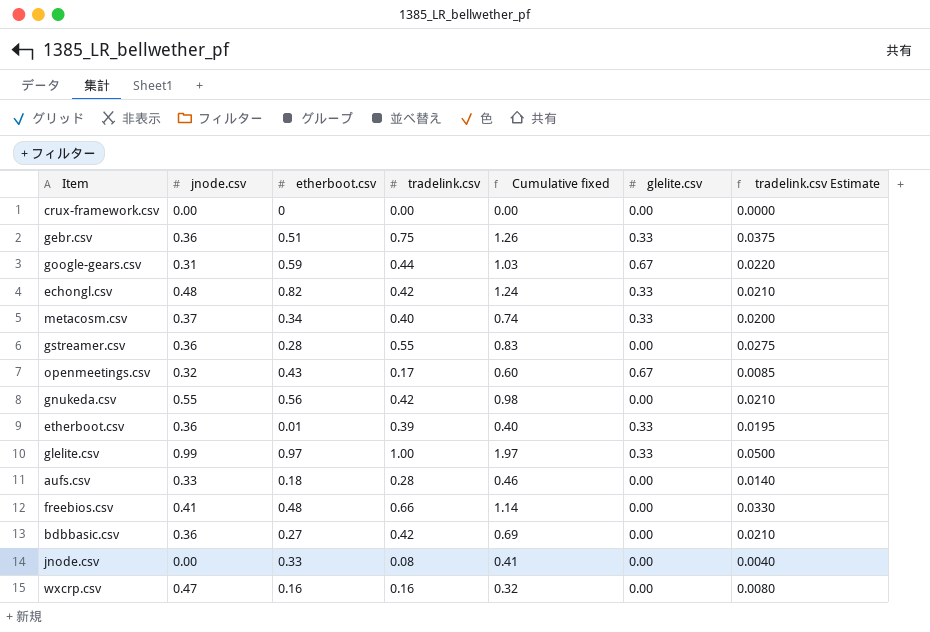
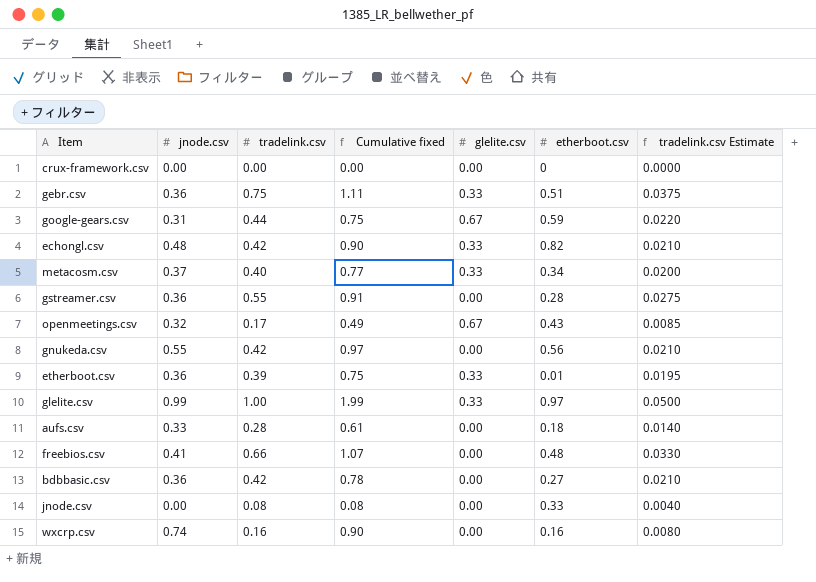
column Cumulative fixed | formula: [etherboot.csv] + [tradelink.csv] -> [jnode.csv] + [tradelink.csv]
column etherboot.csv | position: 3 -> 6
wxcrp.csv | jnode.csv: 0.47 -> 0.74

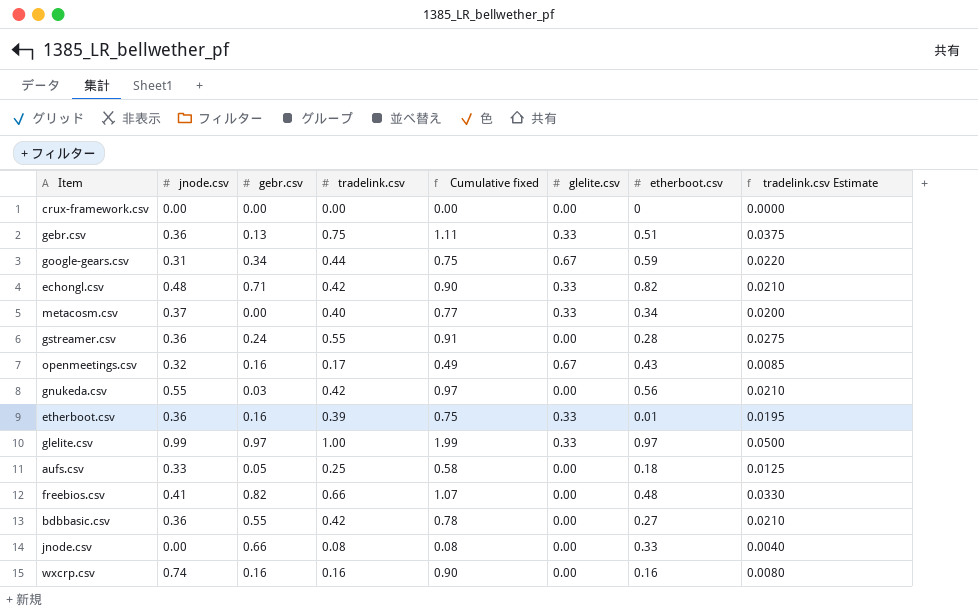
column gebr.csv | position: none -> 3
aufs.csv | tradelink.csv: 0.28 -> 0.25
aufs.csv | Cumulative fixed: 0.61 -> 0.58
aufs.csv | tradelink.csv Estimate: 0.0140 -> 0.0125

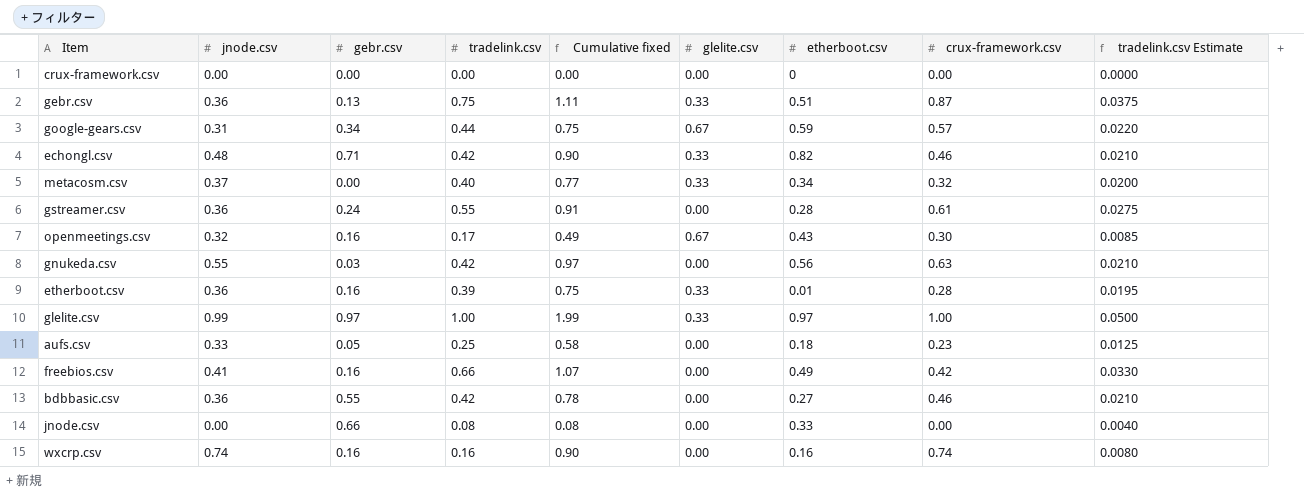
column crux-framework.csv | position: none -> 8
freebios.csv | gebr.csv: 0.82 -> 0.16
freebios.csv | etherboot.csv: 0.48 -> 0.49

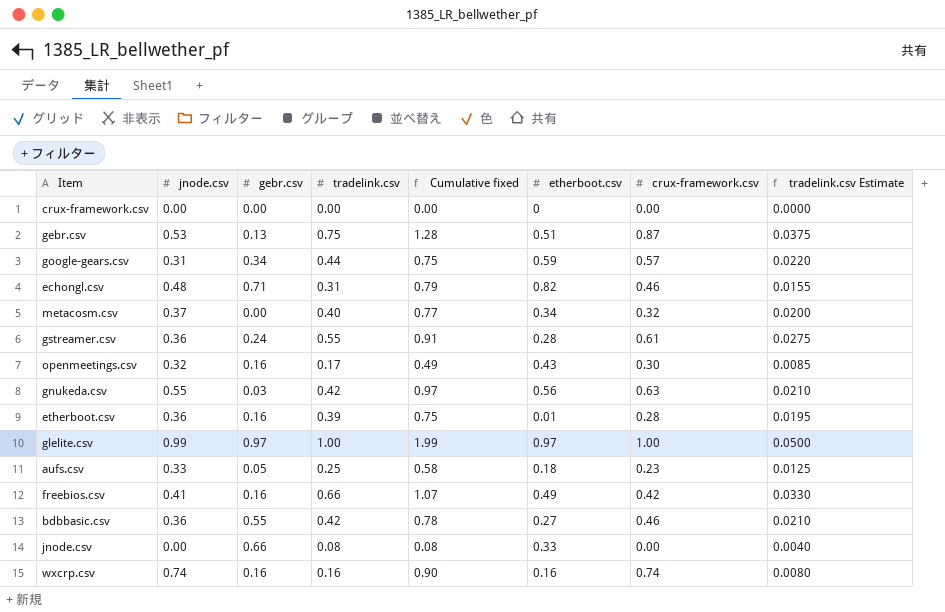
column glelite.csv | position: 6 -> none
gebr.csv | jnode.csv: 0.36 -> 0.53
gebr.csv | Cumulative fixed: 1.11 -> 1.28
echongl.csv | tradelink.csv: 0.42 -> 0.31
echongl.csv | Cumulative fixed: 0.90 -> 0.79
echongl.csv | tradelink.csv Estimate: 0.0210 -> 0.0155

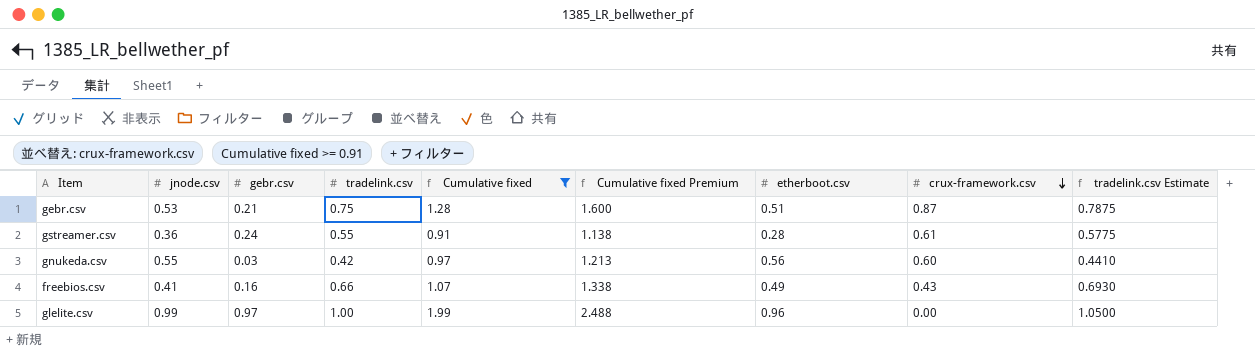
filter: none -> Cumulative fixed >= 0.91
row order: none -> crux-framework.csv descending
column Cumulative fixed Premium | formula: none -> [Cumulative fixed] * 1.25
column tradelink.csv Estimate | formula: [tradelink.csv] * 0.05 -> [tradelink.csv] * 1.05
gebr.csv | gebr.csv: 0.13 -> 0.21
gnukeda.csv | crux-framework.csv: 0.63 -> 0.60
freebios.csv | crux-framework.csv: 0.42 -> 0.43
glelite.csv | etherboot.csv: 0.97 -> 0.96
glelite.csv | crux-framework.csv: 1.00 -> 0.00

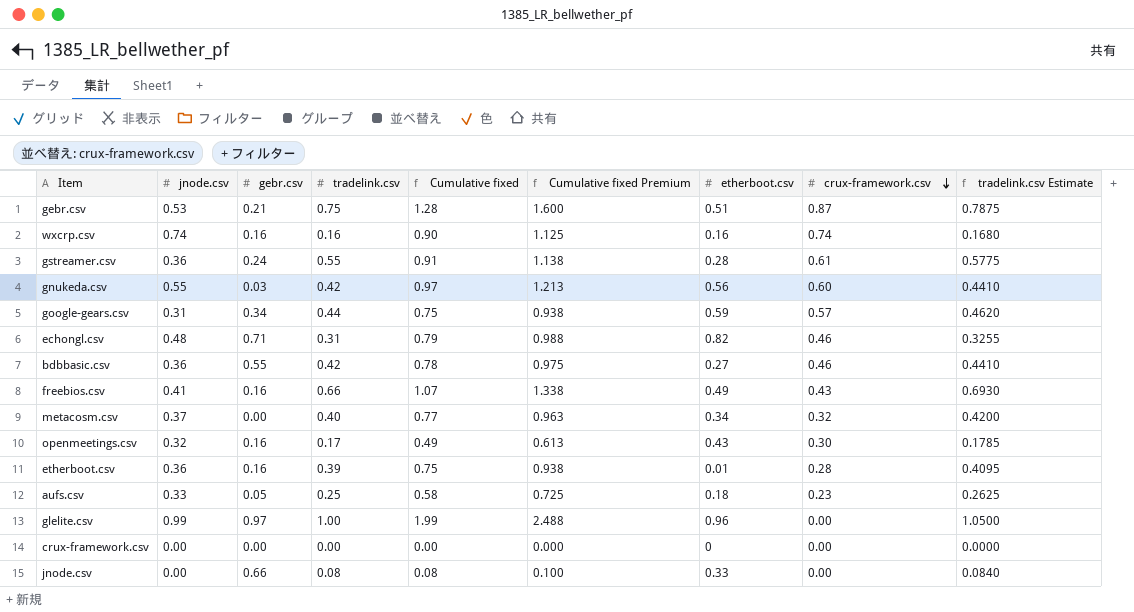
filter: Cumulative fixed >= 0.91 -> none

